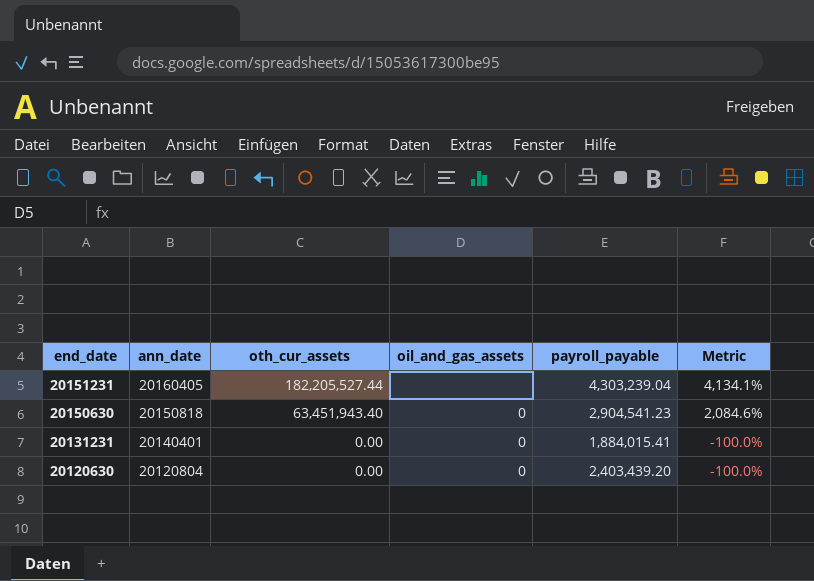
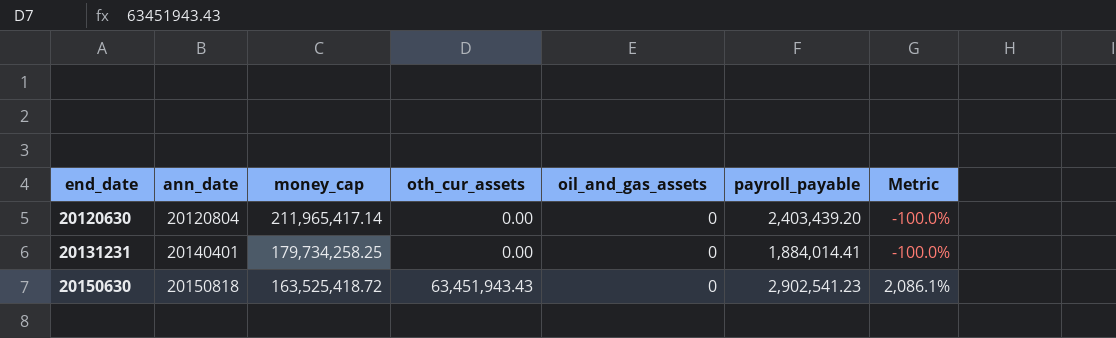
row order: end_date descending -> end_date ascending
column money_cap | position: none -> 3
row 20151231: 20160405 | 182,205,527.44 | none | 4,303,239.04 | 4,134.1% -> none
20131231 | payroll_payable: 1,884,015.41 -> 1,884,014.41
20150630 | oth_cur_assets: 63,451,943.40 -> 63,451,943.43
20150630 | payroll_payable: 2,904,541.23 -> 2,902,541.23
20150630 | Metric: 2,084.6% -> 2,086.1%

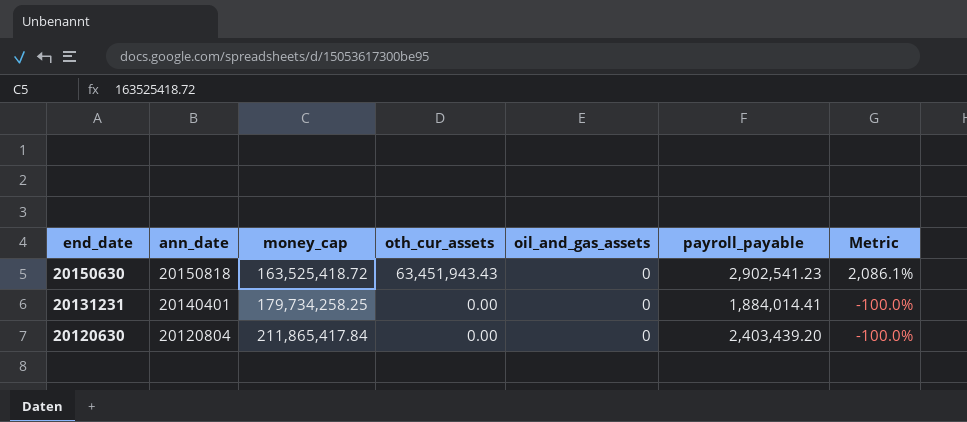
row order: end_date ascending -> end_date descending
20120630 | money_cap: 211,965,417.14 -> 211,865,417.84

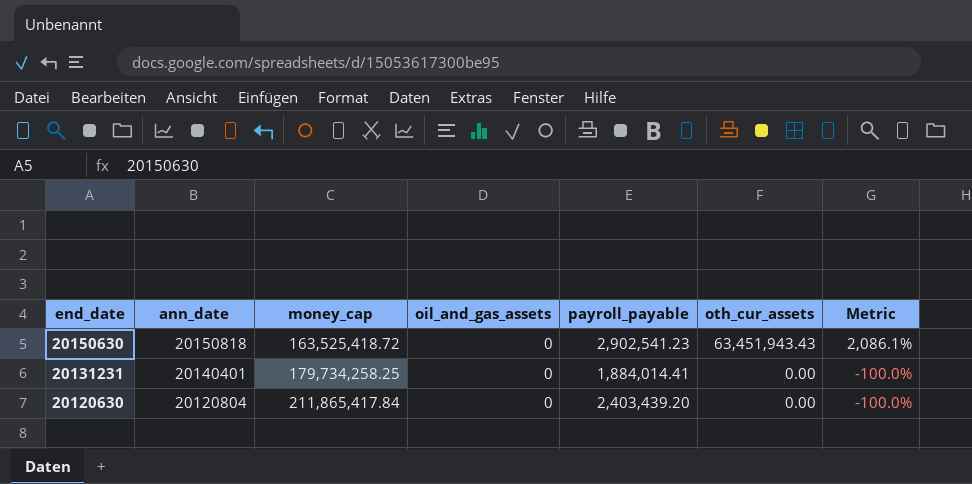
column oth_cur_assets | position: 4 -> 6

